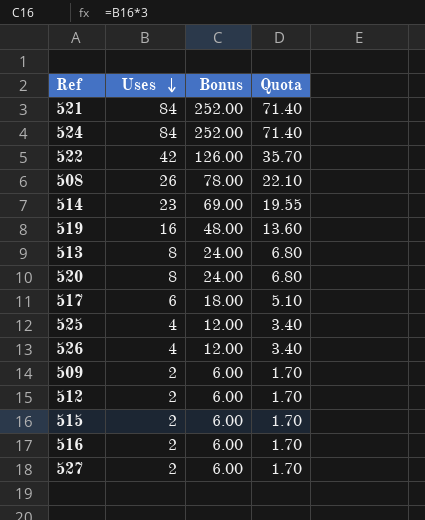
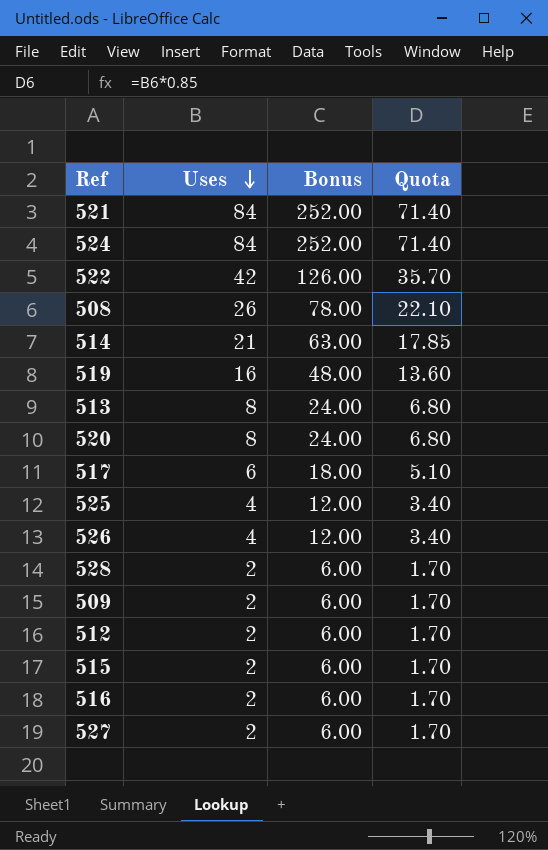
514 | Uses: 23 -> 21
514 | Bonus: 69.00 -> 63.00
514 | Quota: 19.55 -> 17.85
row 528: none -> 2 | 6.00 | 1.70

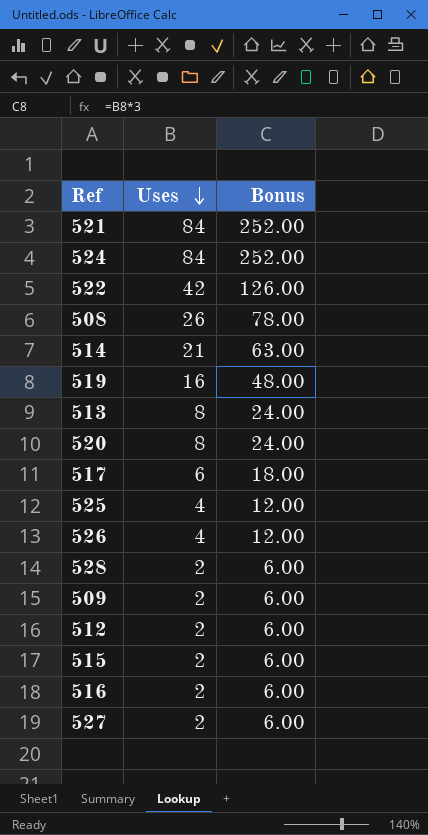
column Quota | formula: [Uses] * 0.85 -> none

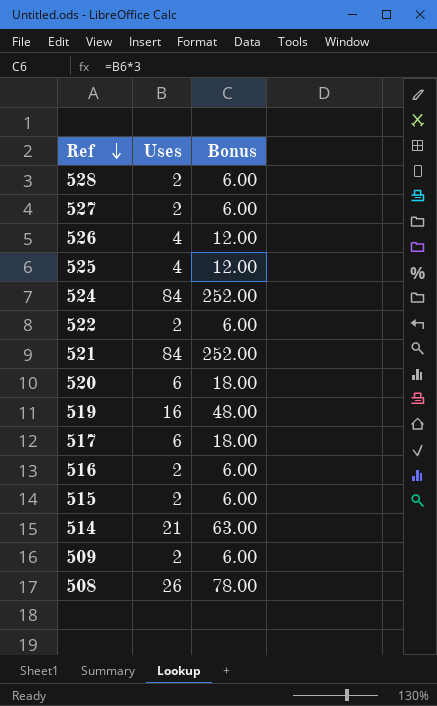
row order: Uses descending -> Ref descending
row 513: 8 | 24.00 -> none
row 512: 2 | 6.00 -> none
522 | Uses: 42 -> 2
522 | Bonus: 126.00 -> 6.00
520 | Uses: 8 -> 6
520 | Bonus: 24.00 -> 18.00

